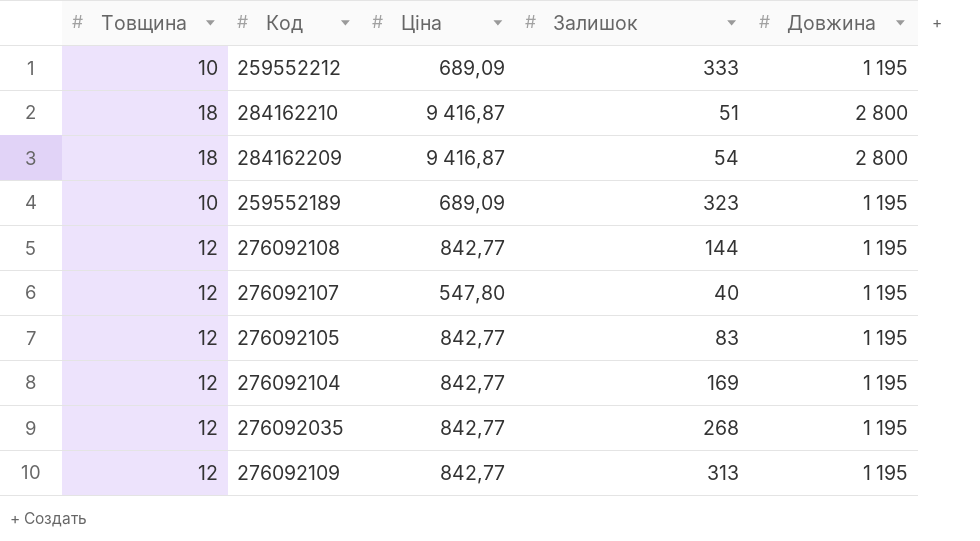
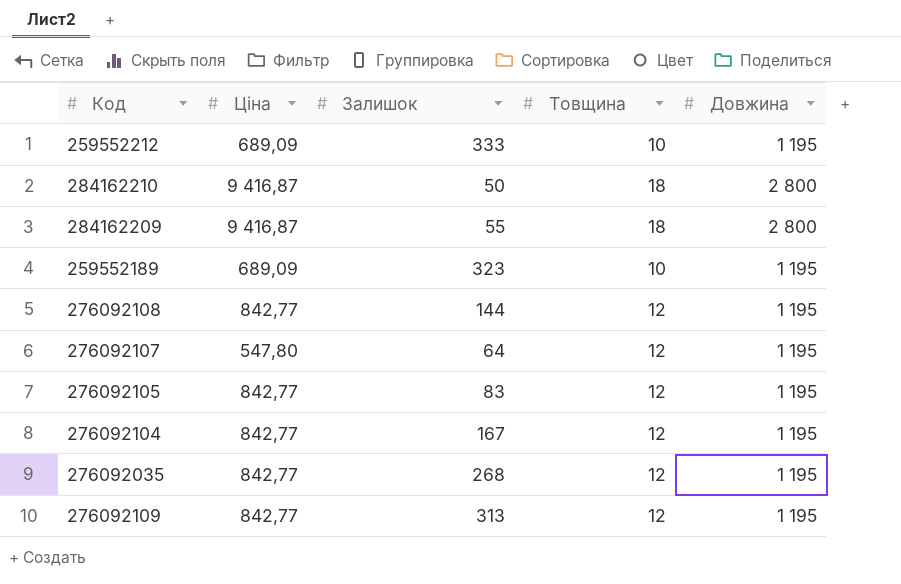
column Товщина | position: 1 -> 4
284162210 | Залишок: 51 -> 50
284162209 | Залишок: 54 -> 55
276092107 | Залишок: 40 -> 64
276092104 | Залишок: 169 -> 167

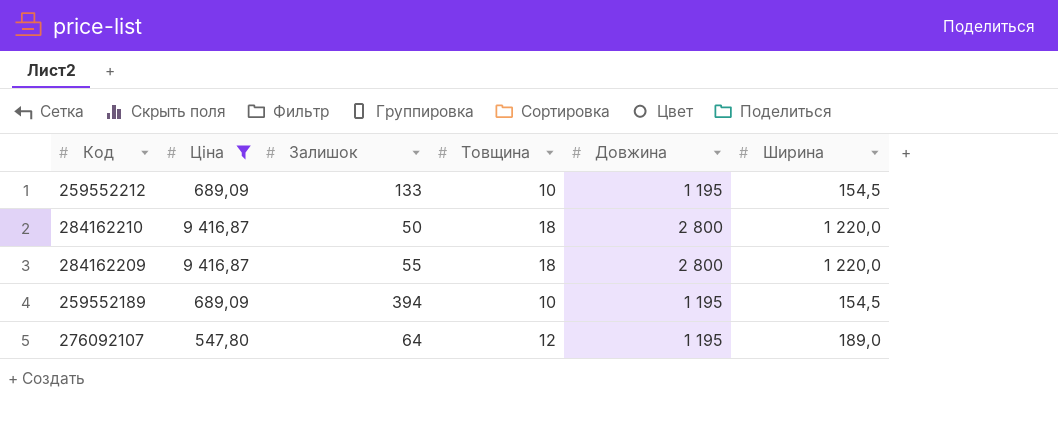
filter: none -> Ціна != 842,77
column Ширина | position: none -> 6
259552212 | Залишок: 333 -> 133
259552189 | Залишок: 323 -> 394

